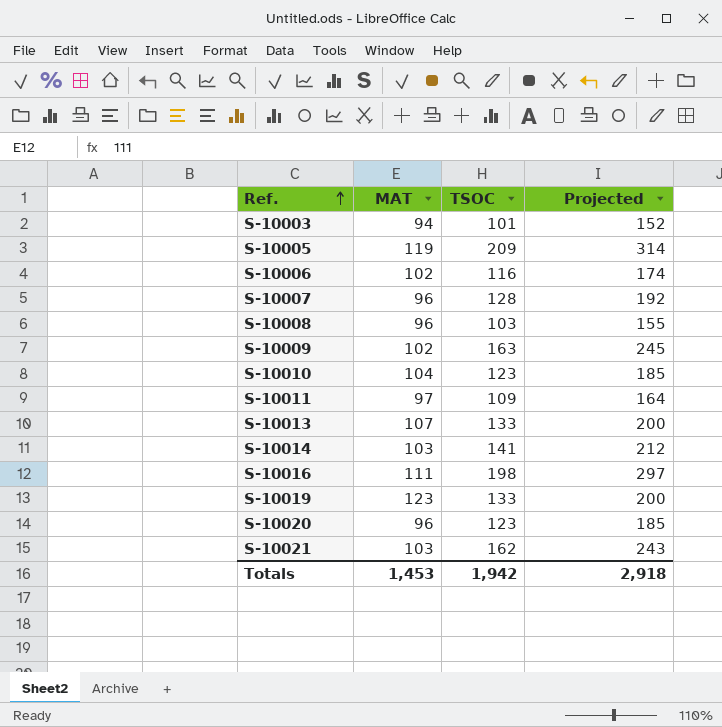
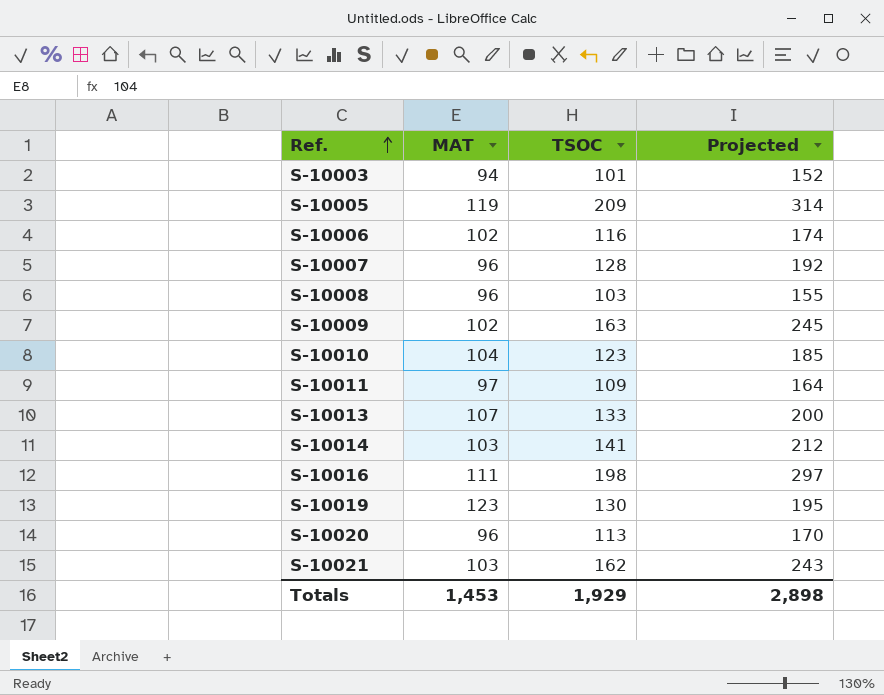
S-10019 | TSOC: 133 -> 130
S-10019 | Projected: 200 -> 195
S-10020 | TSOC: 123 -> 113
S-10020 | Projected: 185 -> 170
Totals | TSOC: 1,942 -> 1,929
Totals | Projected: 2,918 -> 2,898

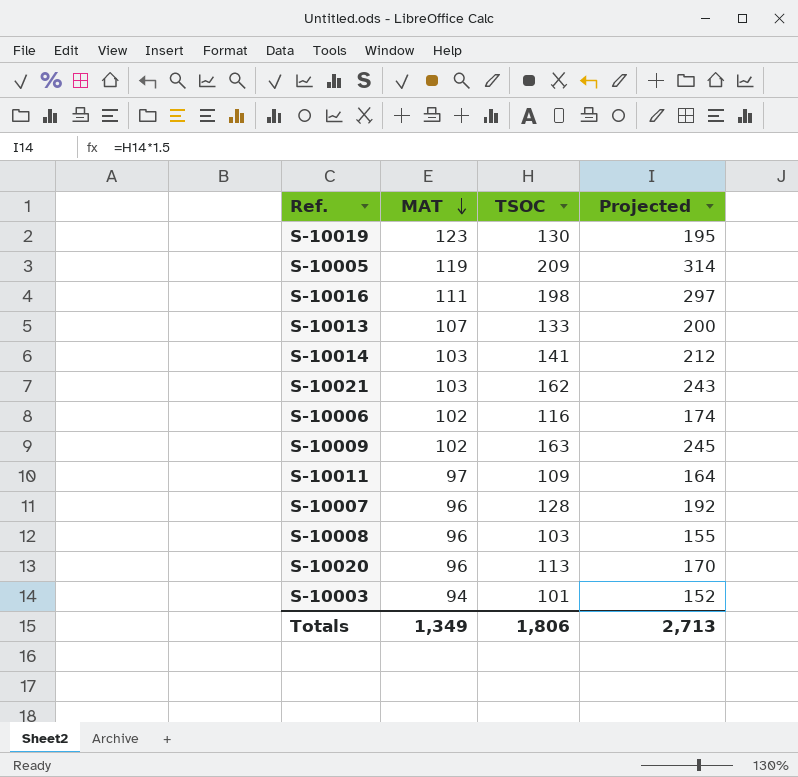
row order: Ref. ascending -> MAT descending
row S-10010: 104 | 123 | 185 -> none
Totals | MAT: 1,453 -> 1,349
Totals | TSOC: 1,929 -> 1,806
Totals | Projected: 2,898 -> 2,713

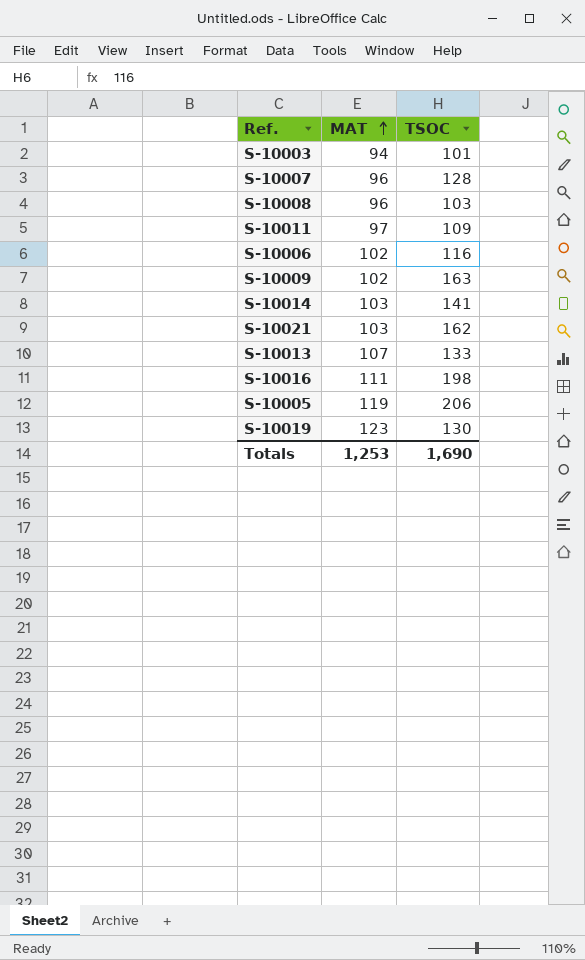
row order: MAT descending -> MAT ascending
column Projected | formula: [TSOC] * 1.5 -> none
row S-10020: 96 | 113 | 170 -> none
S-10005 | TSOC: 209 -> 206
Totals | MAT: 1,349 -> 1,253
Totals | TSOC: 1,806 -> 1,690

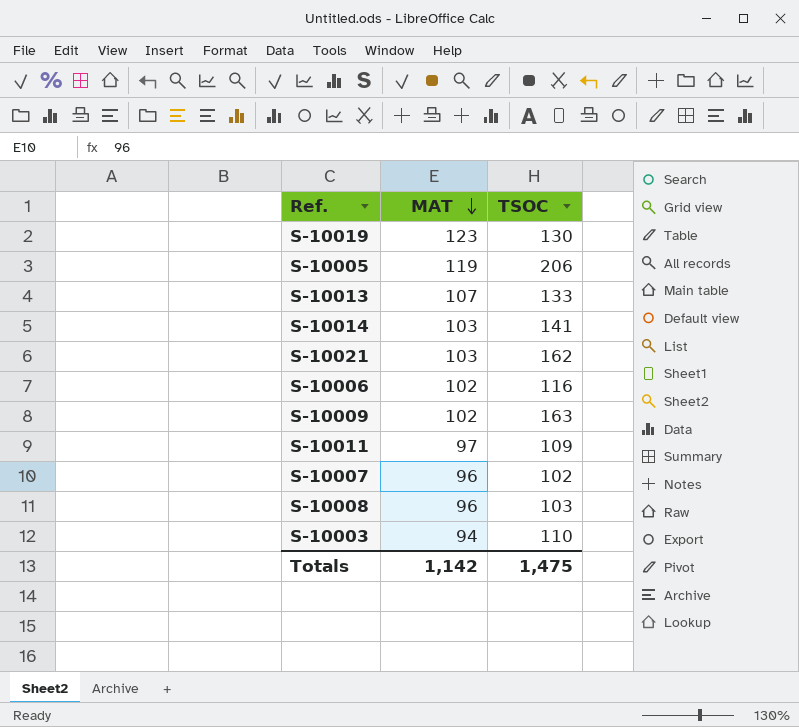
row order: MAT ascending -> MAT descending
row S-10016: 111 | 198 -> none
S-10007 | TSOC: 128 -> 102
S-10003 | TSOC: 101 -> 110
Totals | MAT: 1,253 -> 1,142
Totals | TSOC: 1,690 -> 1,475

